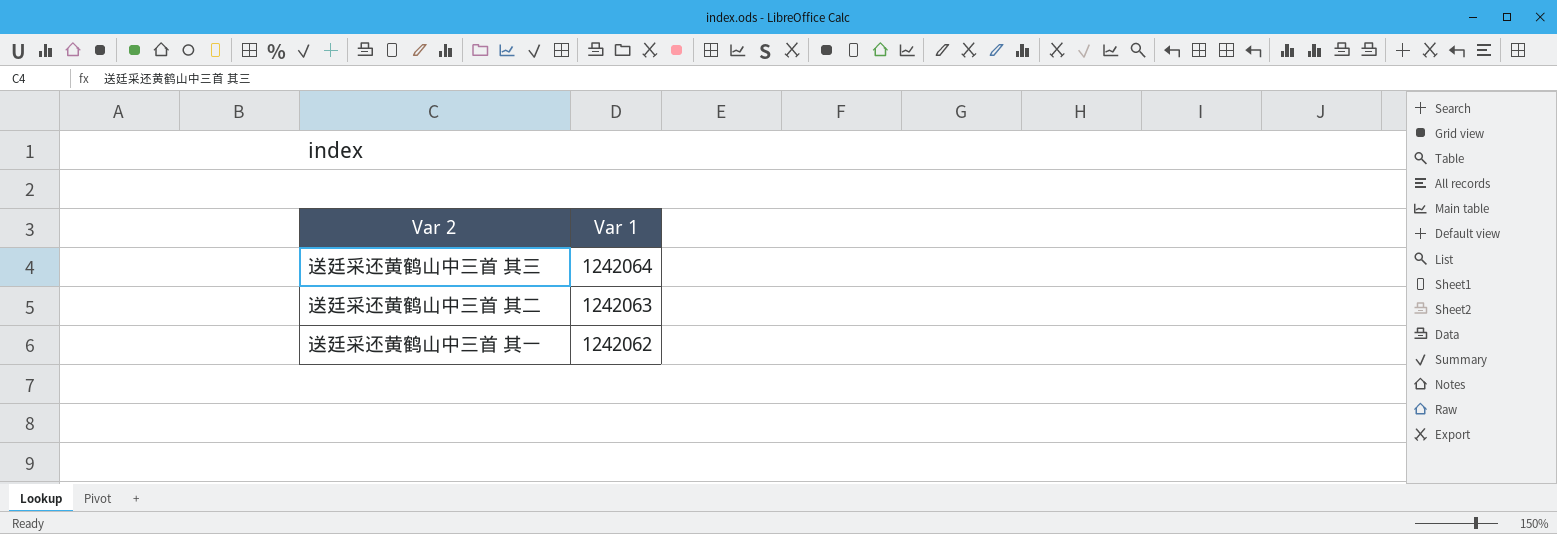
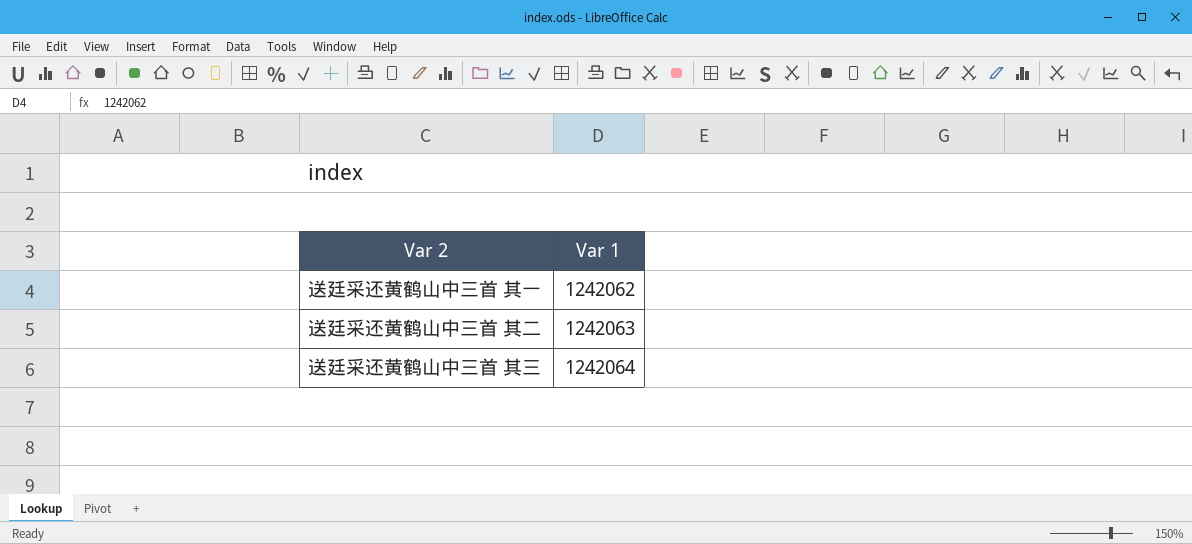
row order: Var 1 descending -> Var 1 ascending

